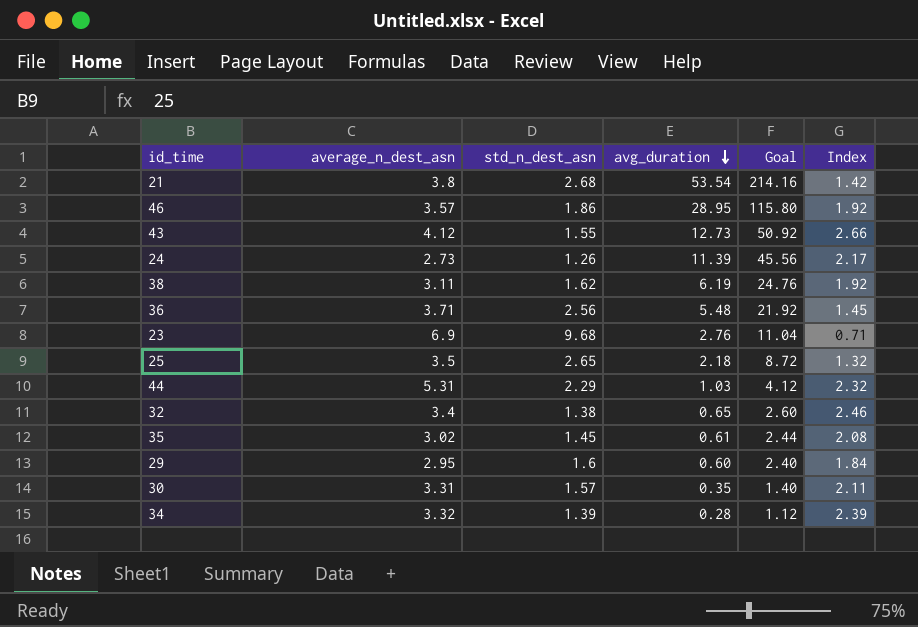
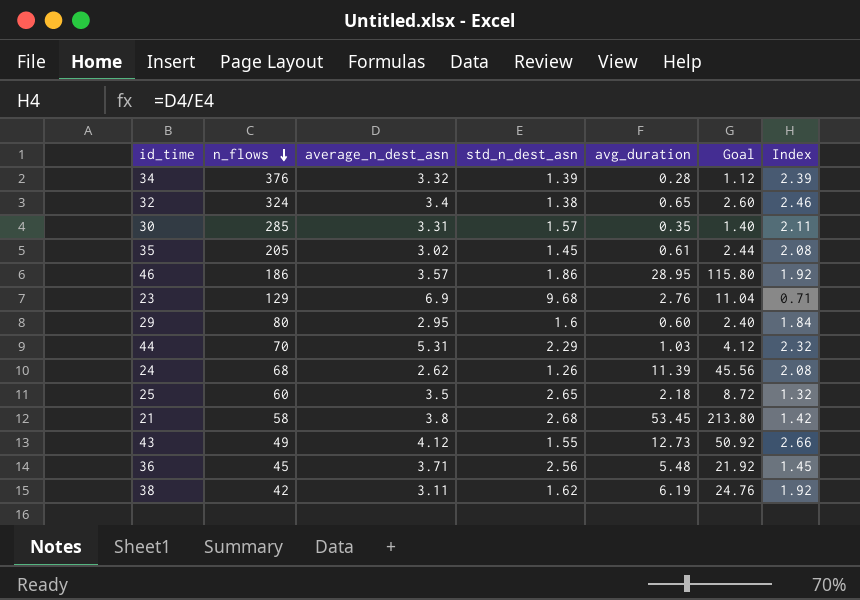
row order: avg_duration descending -> n_flows descending
column n_flows | position: none -> 2
24 | average_n_dest_asn: 2.73 -> 2.62
24 | Index: 2.17 -> 2.08
21 | avg_duration: 53.54 -> 53.45
21 | Goal: 214.16 -> 213.80

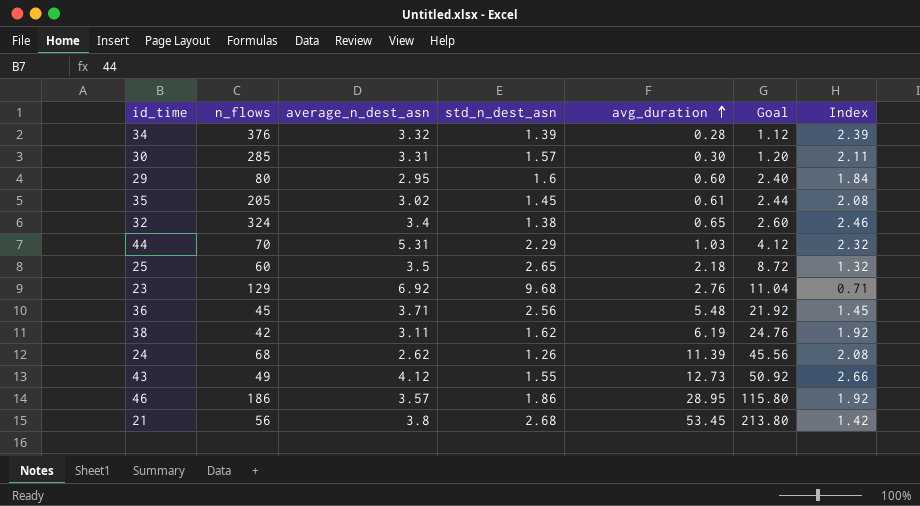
row order: n_flows descending -> avg_duration ascending
30 | avg_duration: 0.35 -> 0.30
30 | Goal: 1.40 -> 1.20
23 | average_n_dest_asn: 6.9 -> 6.92
21 | n_flows: 58 -> 56

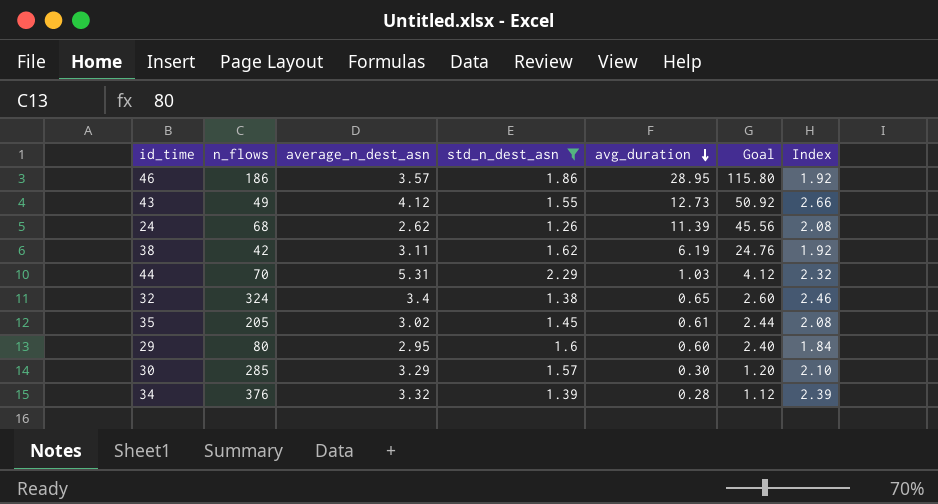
filter: none -> std_n_dest_asn <= 2.29
row order: avg_duration ascending -> avg_duration descending
30 | average_n_dest_asn: 3.31 -> 3.29
30 | Index: 2.11 -> 2.10

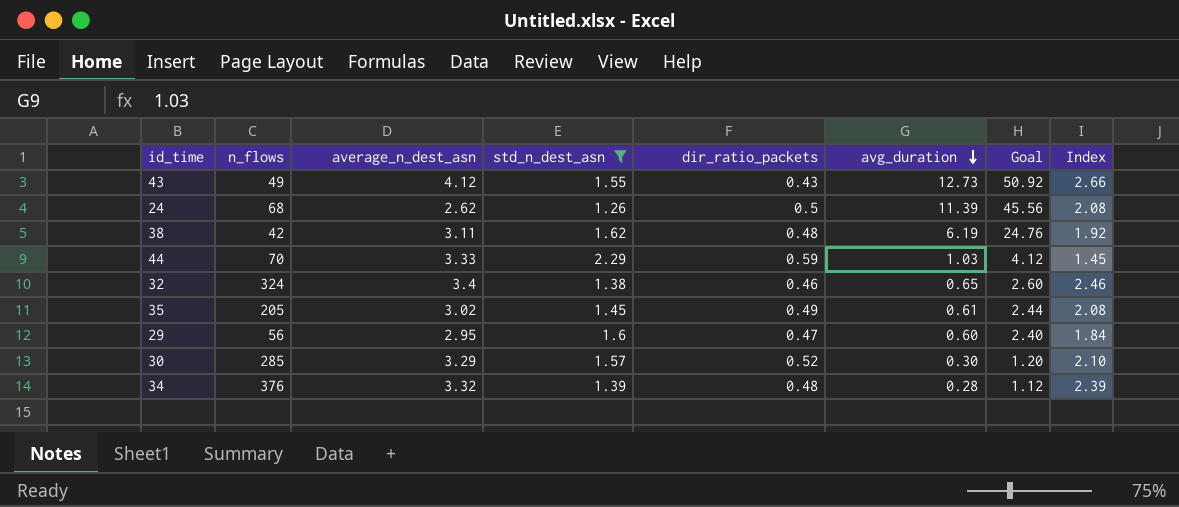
column dir_ratio_packets | position: none -> 5
row 46: 186 | 3.57 | 1.86 | 28.95 | 115.80 | 1.92 -> none
44 | average_n_dest_asn: 5.31 -> 3.33
44 | Index: 2.32 -> 1.45
29 | n_flows: 80 -> 56

